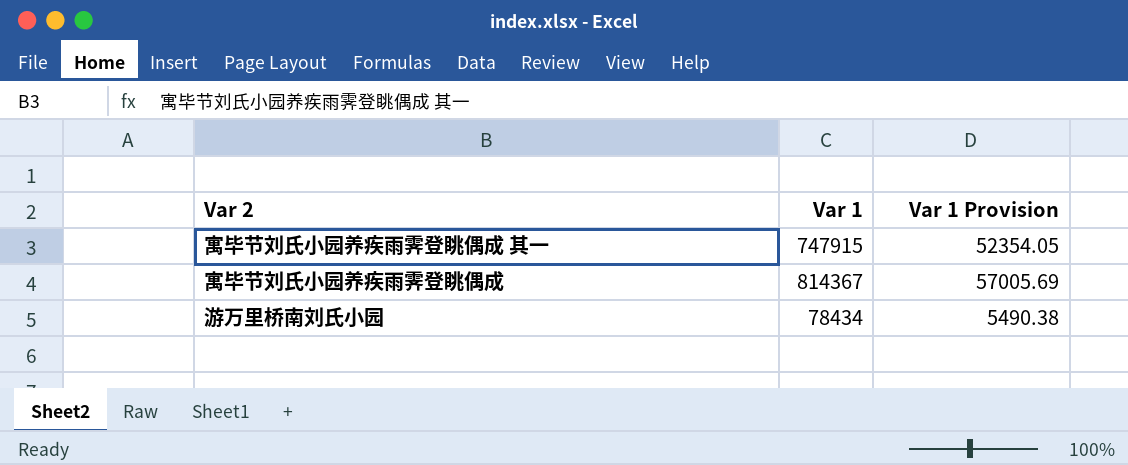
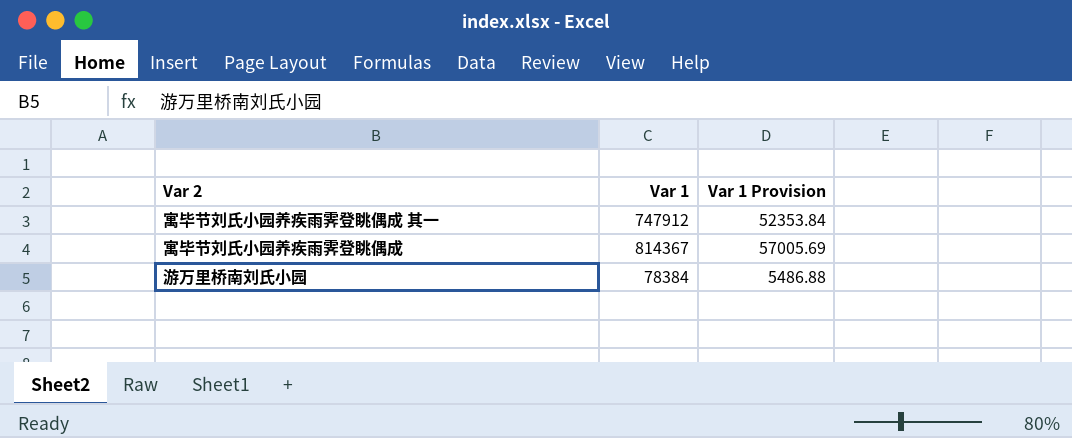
寓毕节刘氏小园养疾雨霁登眺偶成 其一 | Var 1: 747915 -> 747912
寓毕节刘氏小园养疾雨霁登眺偶成 其一 | Var 1 Provision: 52354.05 -> 52353.84
游万里桥南刘氏小园 | Var 1: 78434 -> 78384
游万里桥南刘氏小园 | Var 1 Provision: 5490.38 -> 5486.88

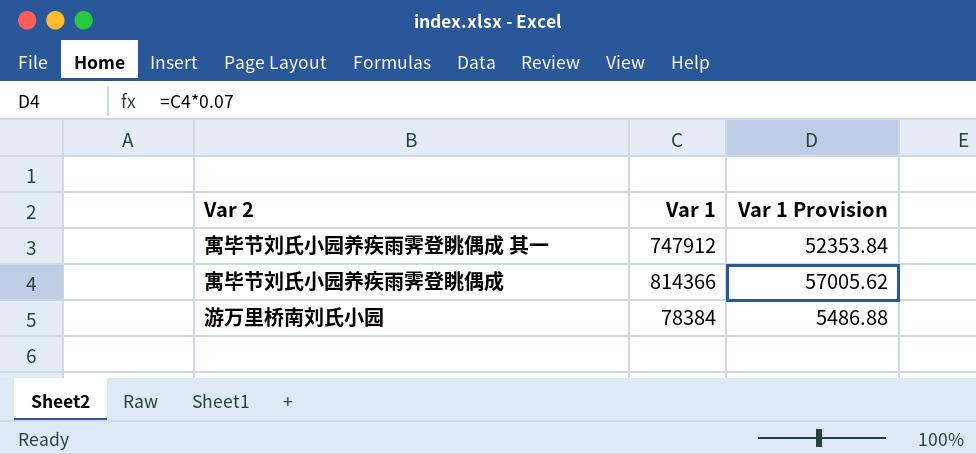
寓毕节刘氏小园养疾雨霁登眺偶成 | Var 1: 814367 -> 814366
寓毕节刘氏小园养疾雨霁登眺偶成 | Var 1 Provision: 57005.69 -> 57005.62

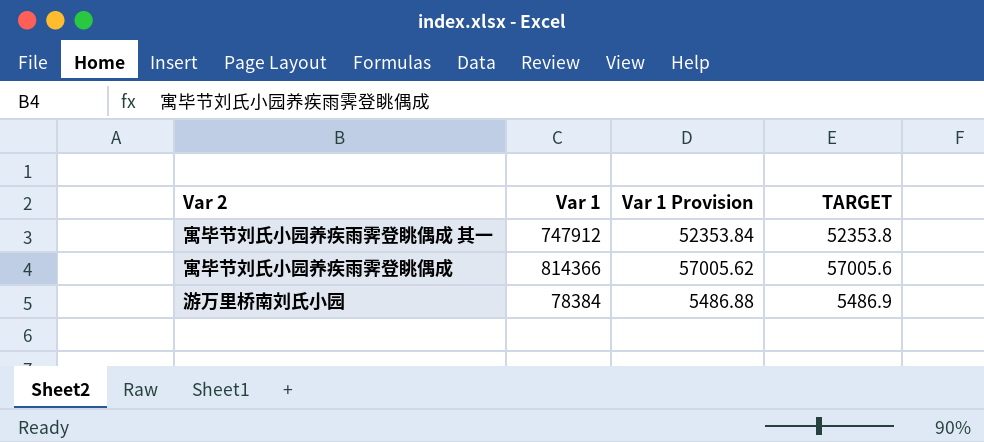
column TARGET | formula: none -> [Var 1] * 0.07

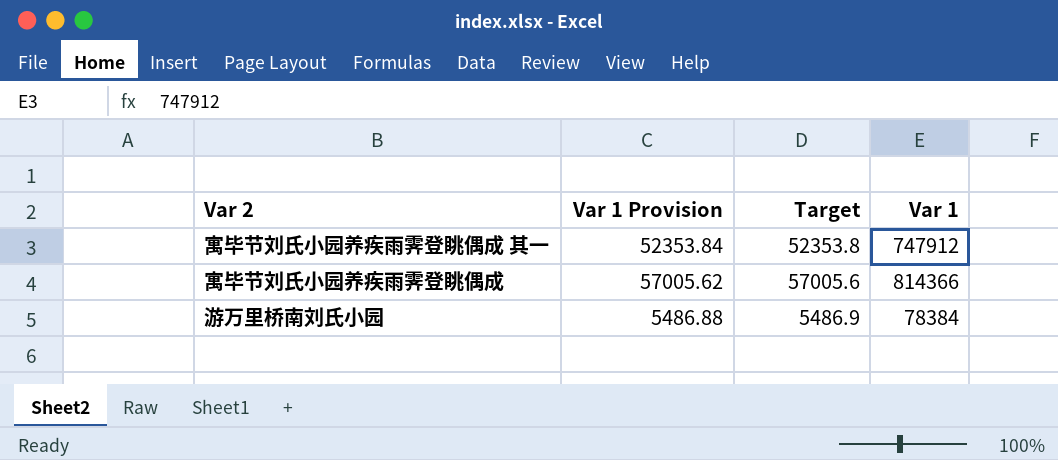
column name: TARGET -> Target
column Var 1 | position: 2 -> 4

